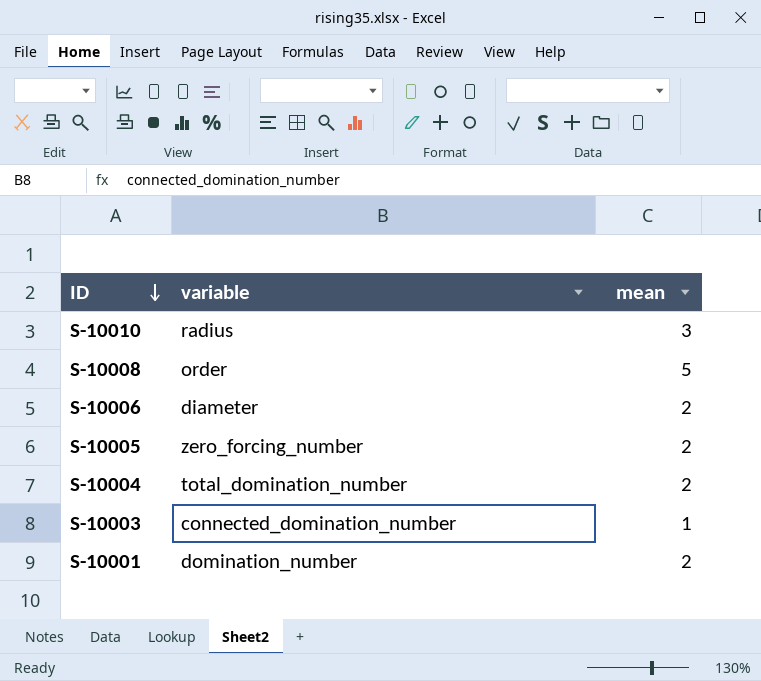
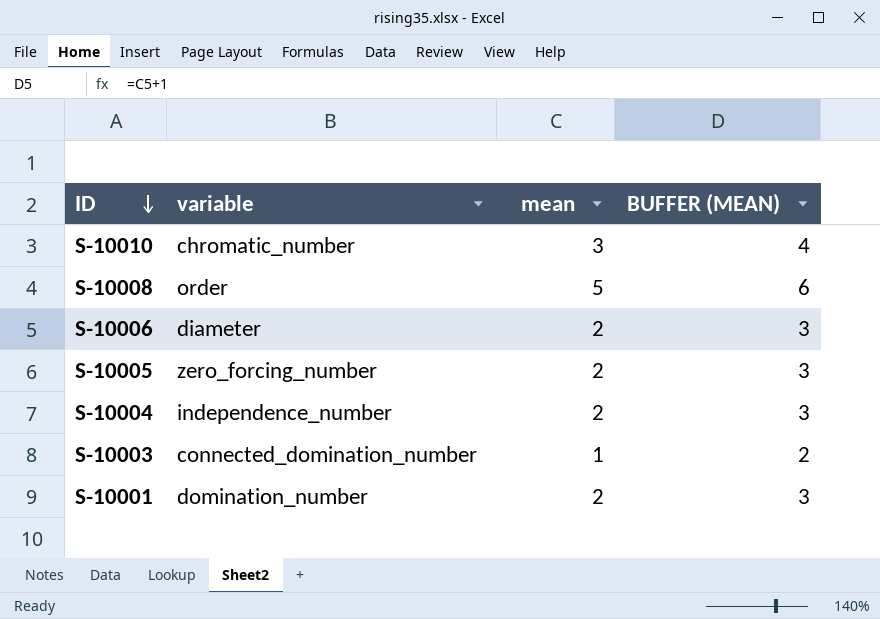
column BUFFER (MEAN) | formula: none -> [mean] + 1
S-10010 | variable: radius -> chromatic_number
S-10004 | variable: total_domination_number -> independence_number

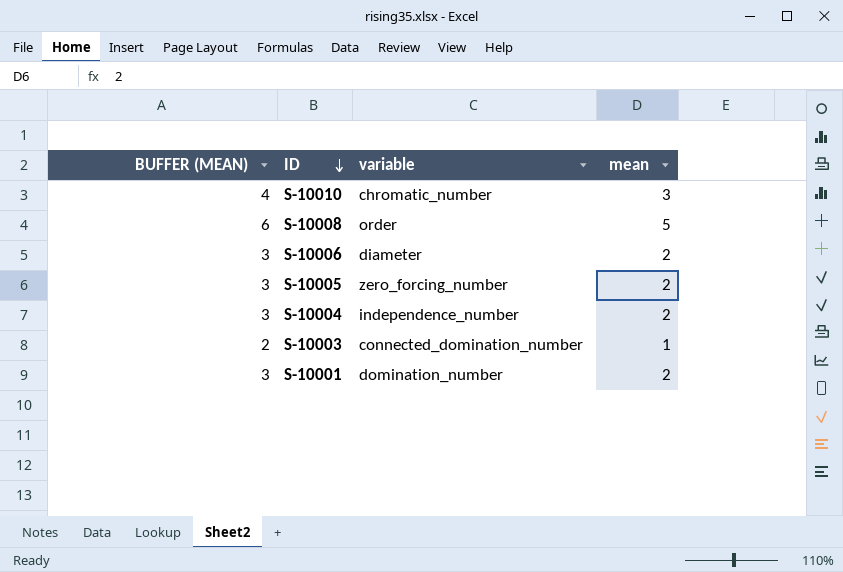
column BUFFER (MEAN) | position: 4 -> 1

